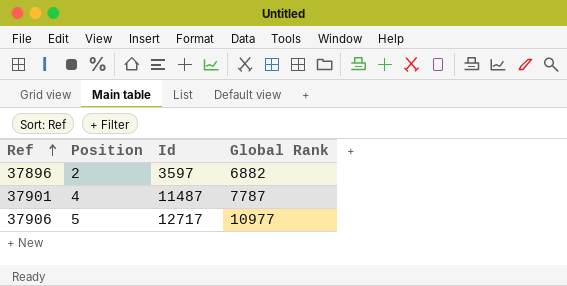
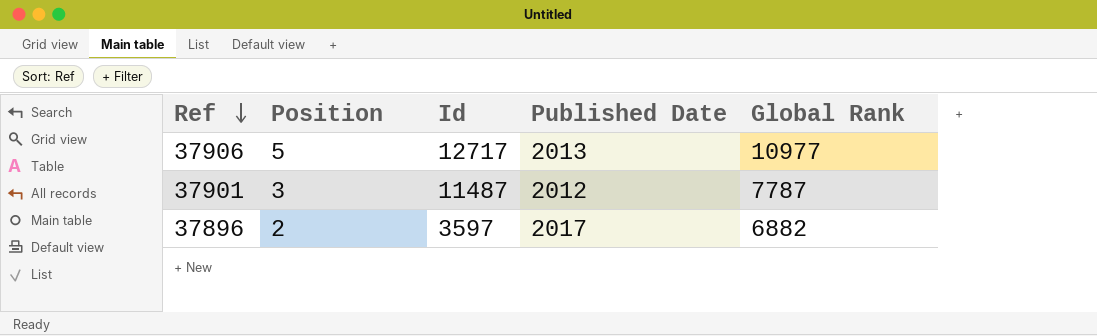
row order: Ref ascending -> Ref descending
column Published Date | position: none -> 4
37901 | Position: 4 -> 3

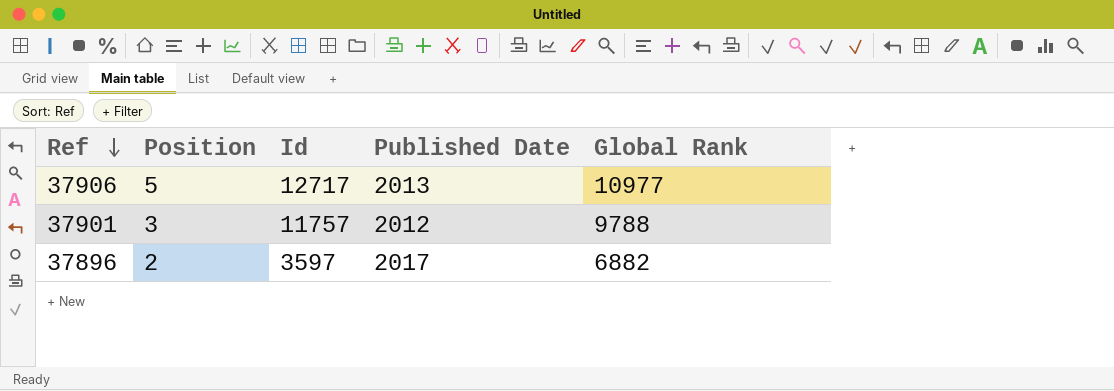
37901 | Id: 11487 -> 11757
37901 | Global Rank: 7787 -> 9788

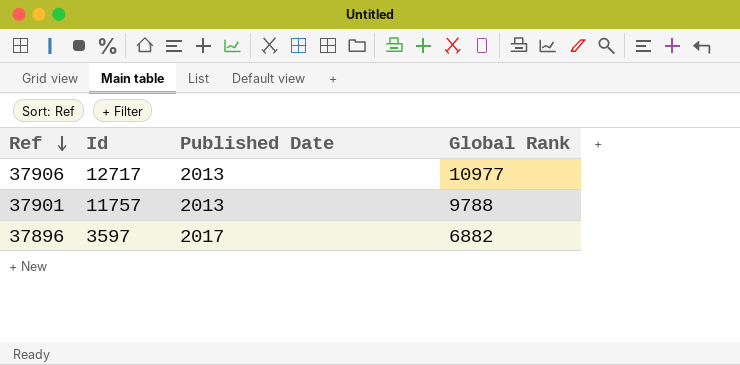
column Position | position: 2 -> none
37901 | Published Date: 2012 -> 2013

